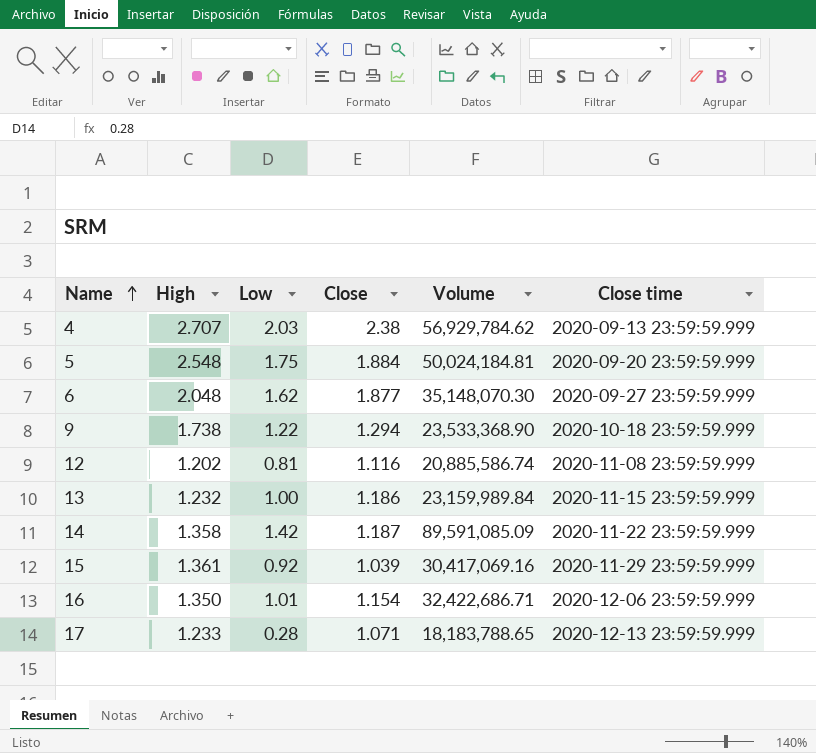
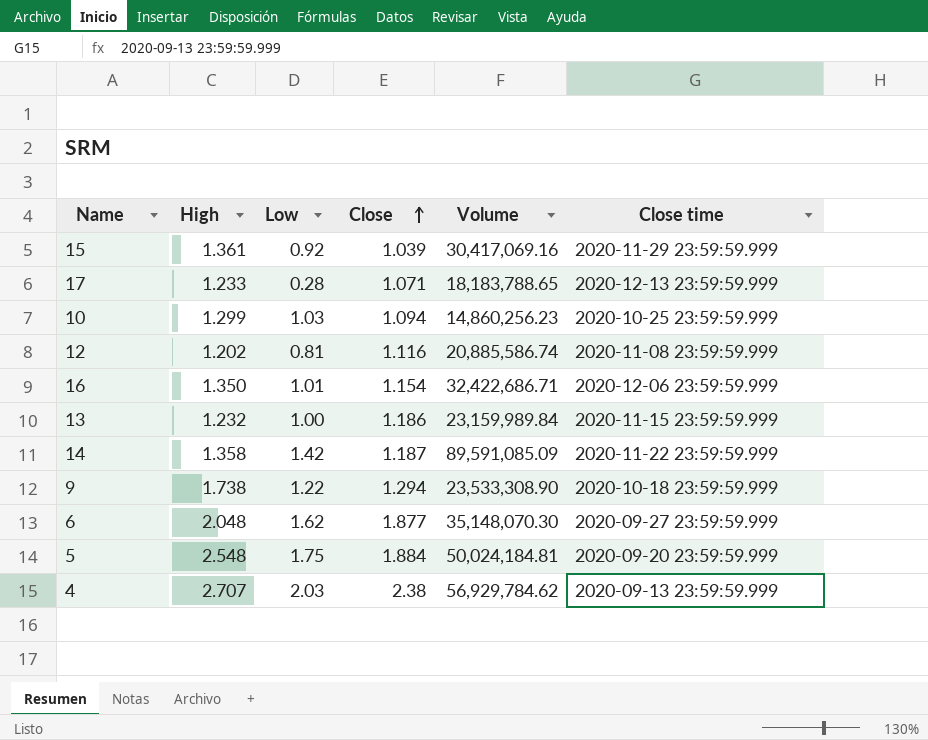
row order: Name ascending -> Close ascending
row 10: none -> 1.299 | 1.03 | 1.094 | 14,860,256.23 | 2020-10-25 23:59:59.999
9 | Volume: 23,533,368.90 -> 23,533,308.90

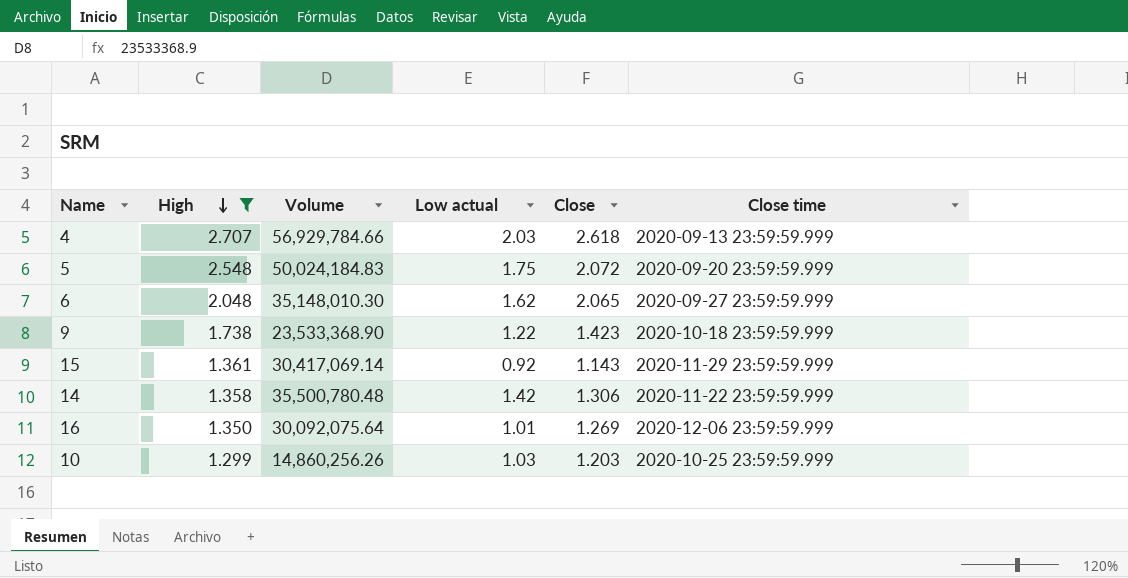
filter: none -> High >= 1.299
row order: Close ascending -> High descending
column Volume | position: 5 -> 3
column name: Low -> Low actual
4 | Volume: 56,929,784.62 -> 56,929,784.66
4 | Close: 2.38 -> 2.618
5 | Volume: 50,024,184.81 -> 50,024,184.83
5 | Close: 1.884 -> 2.072
6 | Volume: 35,148,070.30 -> 35,148,010.30
6 | Close: 1.877 -> 2.065
9 | Volume: 23,533,308.90 -> 23,533,368.90
9 | Close: 1.294 -> 1.423
15 | Volume: 30,417,069.16 -> 30,417,069.14
15 | Close: 1.039 -> 1.143
14 | Volume: 89,591,085.09 -> 35,500,780.48
14 | Close: 1.187 -> 1.306
16 | Volume: 32,422,686.71 -> 30,092,075.64
16 | Close: 1.154 -> 1.269
10 | Volume: 14,860,256.23 -> 14,860,256.26
10 | Close: 1.094 -> 1.203

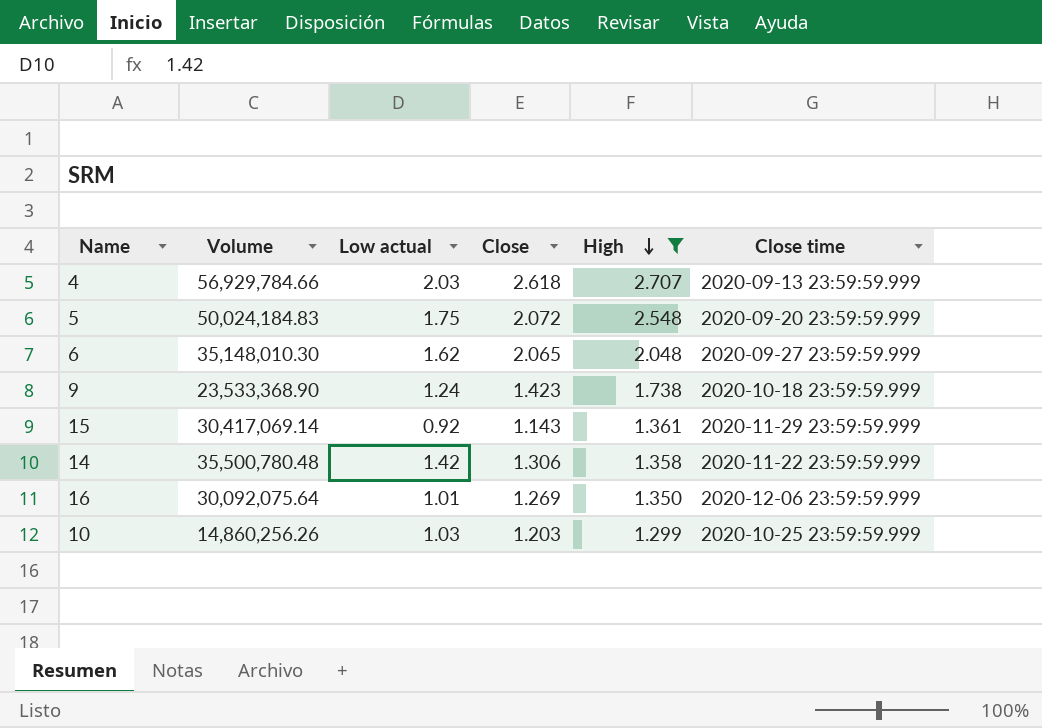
column High | position: 2 -> 5
9 | Low actual: 1.22 -> 1.24

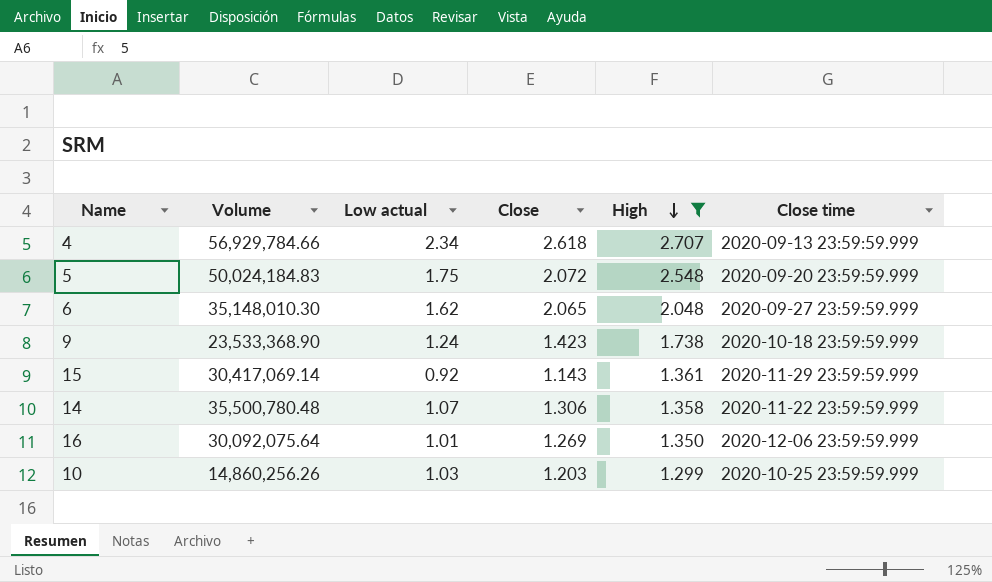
4 | Low actual: 2.03 -> 2.34
14 | Low actual: 1.42 -> 1.07

